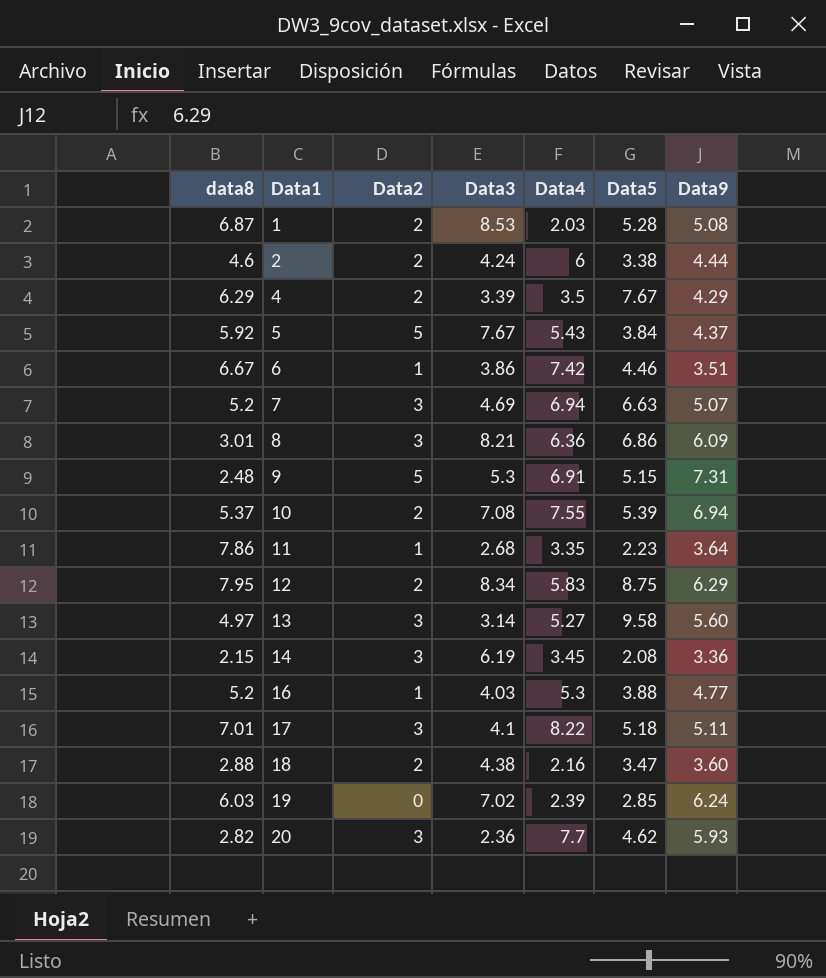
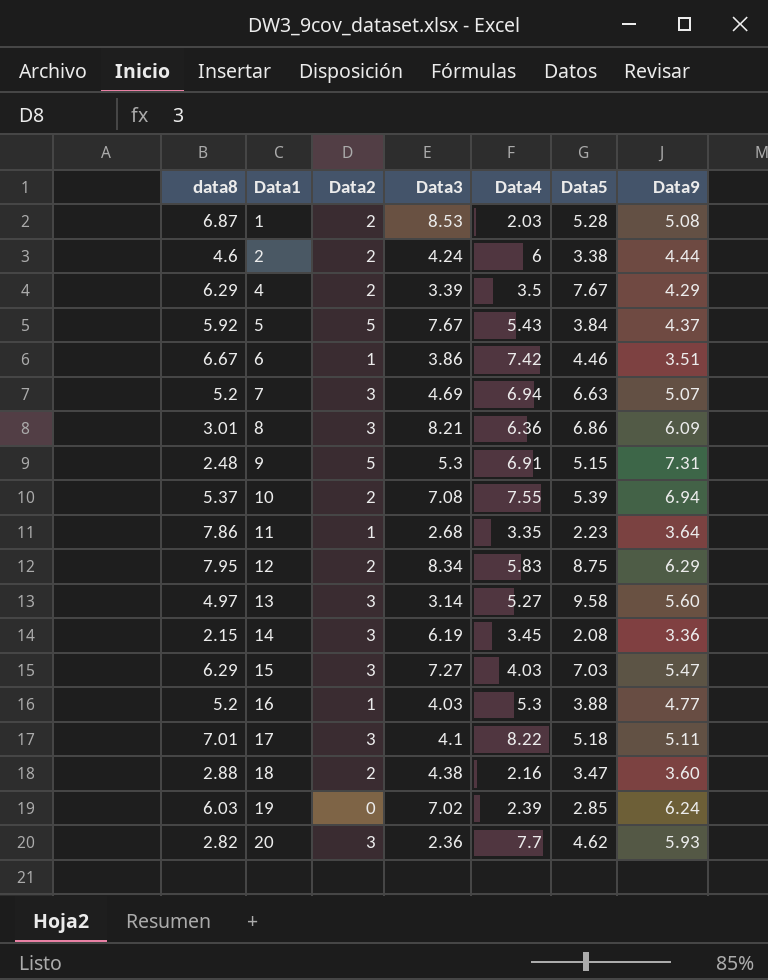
row 15: none -> 6.29 | 3 | 7.27 | 4.03 | 7.03 | 5.47

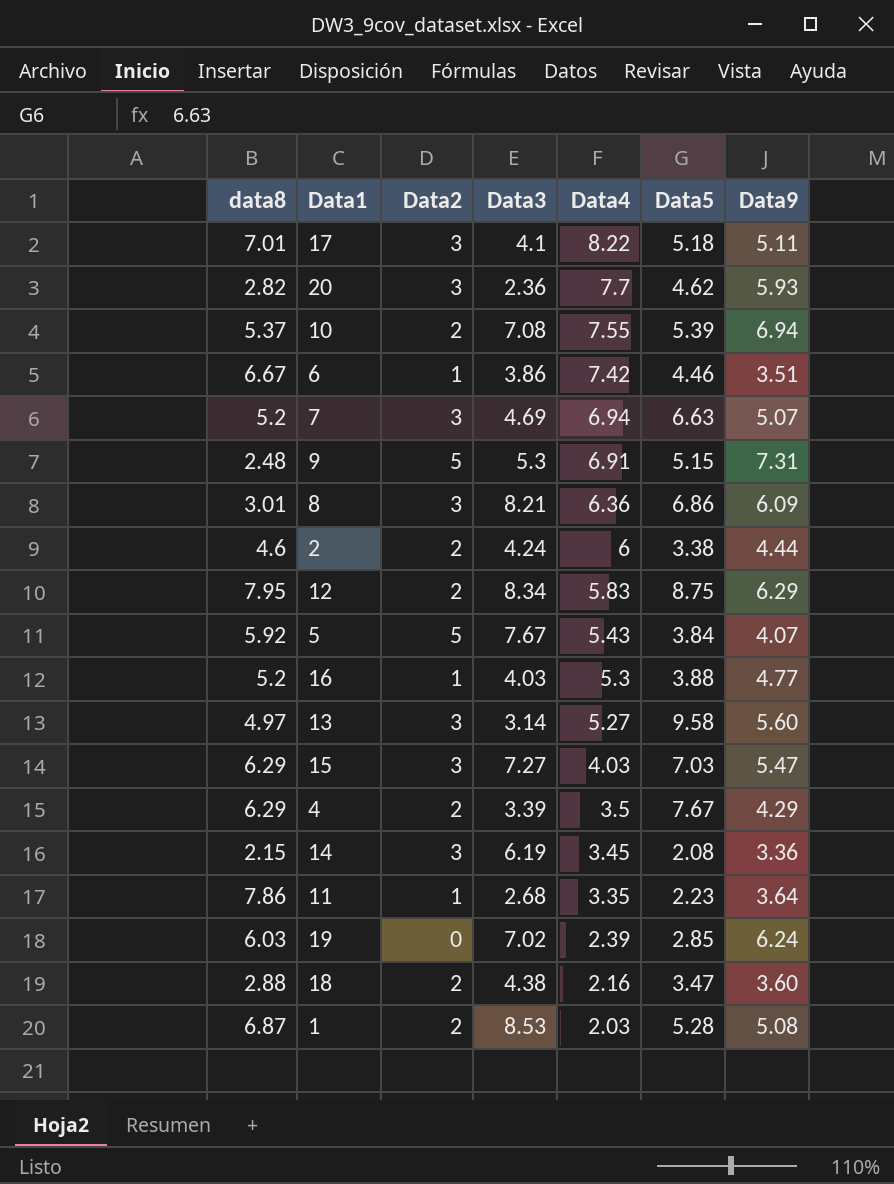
row order: Data1 ascending -> Data4 descending
5 | Data9: 4.37 -> 4.07

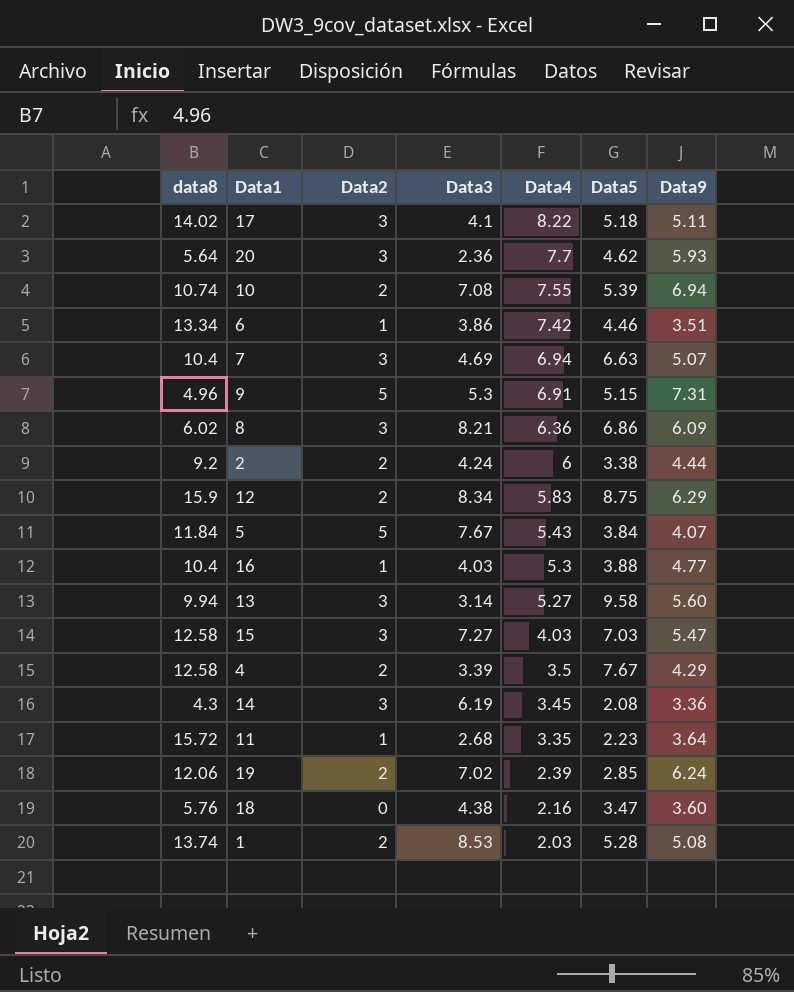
17 | data8: 7.01 -> 14.02
20 | data8: 2.82 -> 5.64
10 | data8: 5.37 -> 10.74
6 | data8: 6.67 -> 13.34
7 | data8: 5.2 -> 10.4
9 | data8: 2.48 -> 4.96
8 | data8: 3.01 -> 6.02
2 | data8: 4.6 -> 9.2
12 | data8: 7.95 -> 15.9
5 | data8: 5.92 -> 11.84
16 | data8: 5.2 -> 10.4
13 | data8: 4.97 -> 9.94
15 | data8: 6.29 -> 12.58
4 | data8: 6.29 -> 12.58
14 | data8: 2.15 -> 4.3
11 | data8: 7.86 -> 15.72
19 | data8: 6.03 -> 12.06
19 | Data2: 0 -> 2
18 | data8: 2.88 -> 5.76
18 | Data2: 2 -> 0
1 | data8: 6.87 -> 13.74

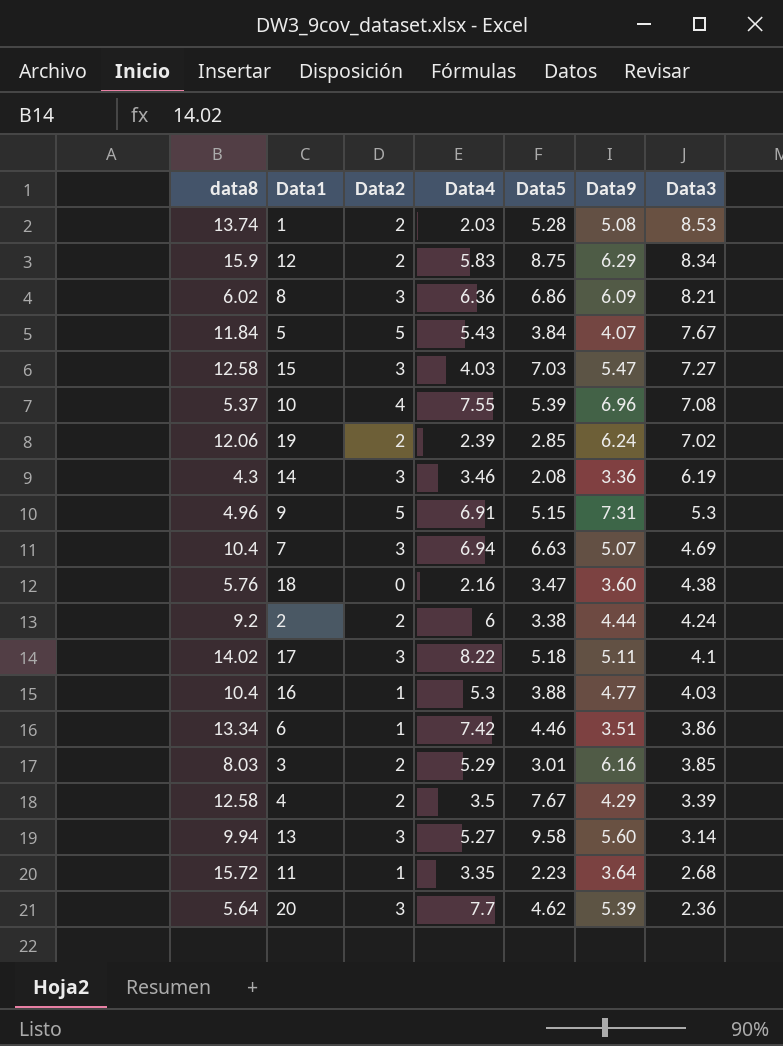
row order: Data4 descending -> Data3 descending
column Data3 | position: 4 -> 7
10 | data8: 10.74 -> 5.37
10 | Data2: 2 -> 4
10 | Data9: 6.94 -> 6.96
14 | Data4: 3.45 -> 3.46
row 3: none -> 8.03 | 2 | 5.29 | 3.01 | 6.16 | 3.85
20 | Data9: 5.93 -> 5.39

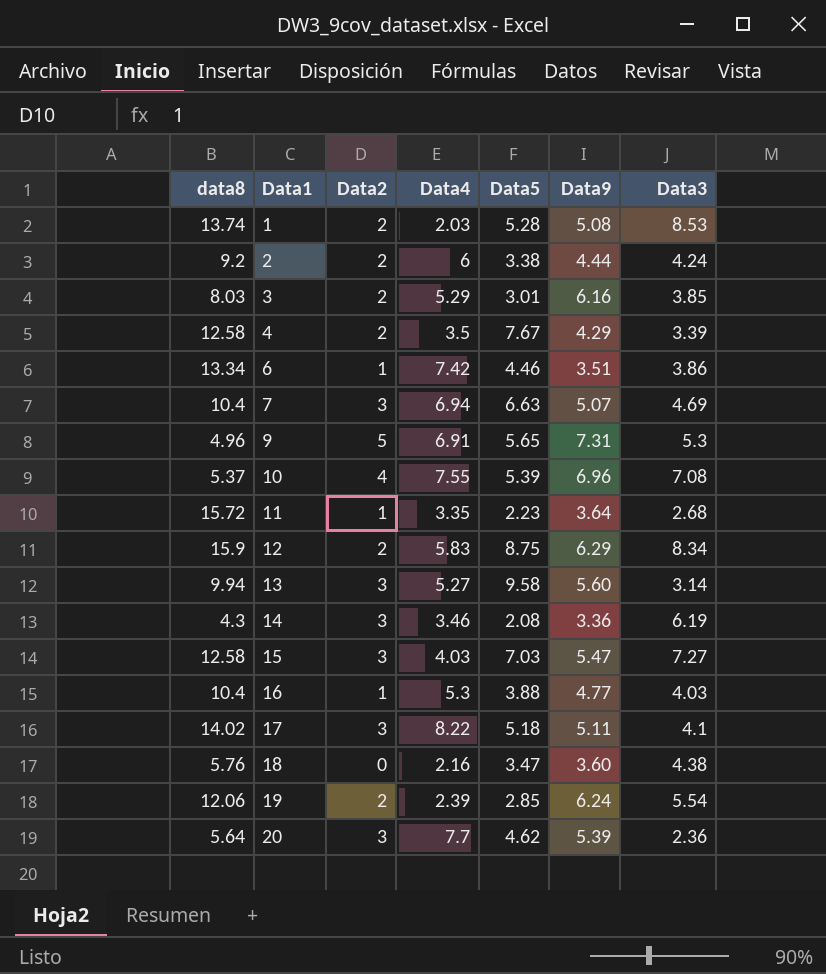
row order: Data3 descending -> Data1 ascending
row 8: 6.02 | 3 | 6.36 | 6.86 | 6.09 | 8.21 -> none
row 5: 11.84 | 5 | 5.43 | 3.84 | 4.07 | 7.67 -> none
9 | Data5: 5.15 -> 5.65
19 | Data3: 7.02 -> 5.54

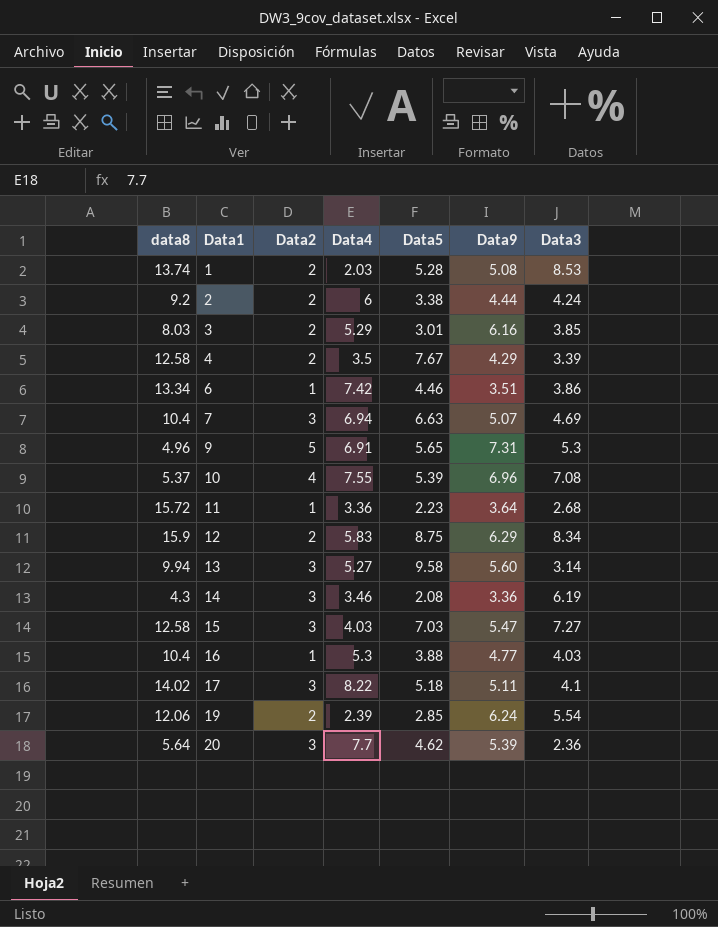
row 18: 5.76 | 0 | 2.16 | 3.47 | 3.60 | 4.38 -> none
11 | Data4: 3.35 -> 3.36

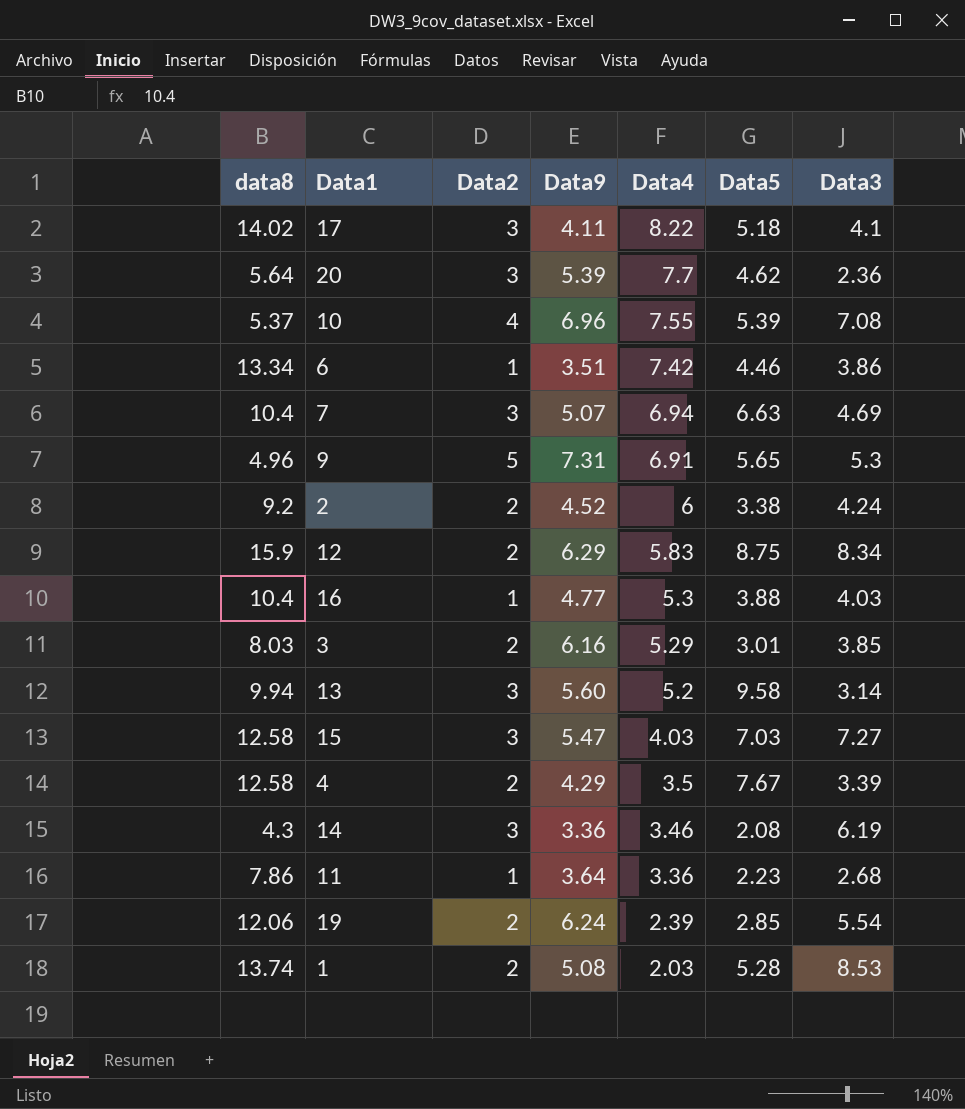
row order: Data1 ascending -> Data4 descending
column Data9 | position: 6 -> 4
17 | Data9: 5.11 -> 4.11
2 | Data9: 4.44 -> 4.52
13 | Data4: 5.27 -> 5.2
11 | data8: 15.72 -> 7.86

